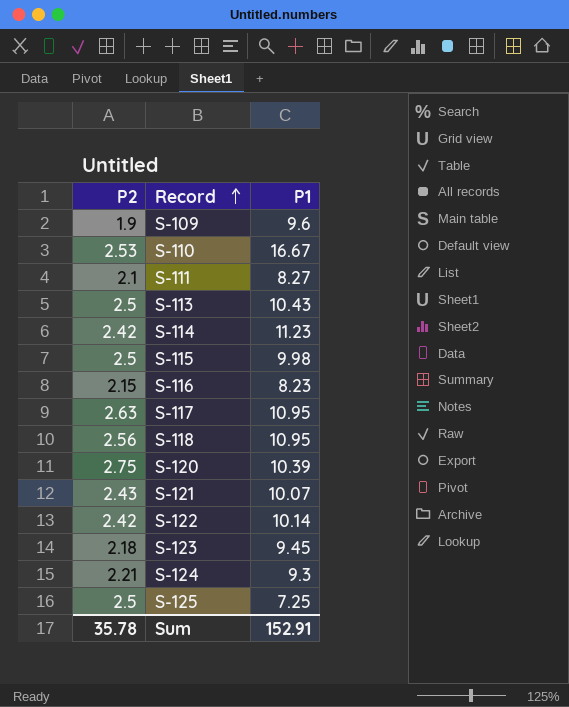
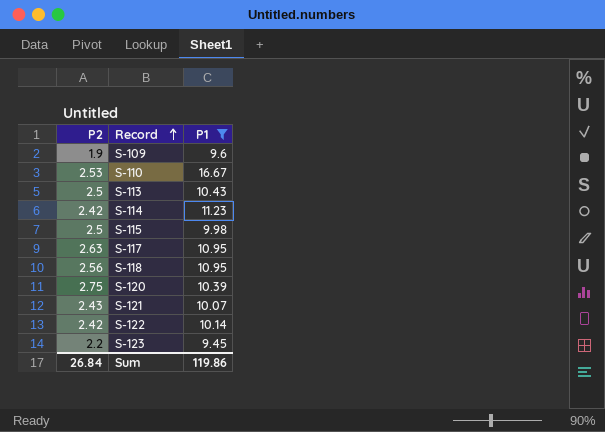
filter: none -> P1 >= 9.45
S-123 | P2: 2.18 -> 2.2
Sum | P2: 35.78 -> 26.84
Sum | P1: 152.91 -> 119.86

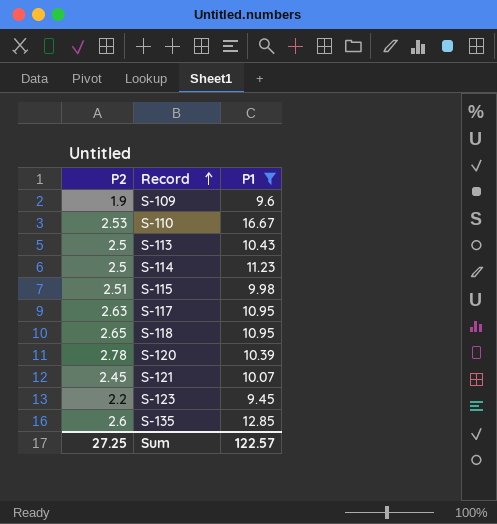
row S-122: 2.42 | 10.14 -> none
S-114 | P2: 2.42 -> 2.5
S-115 | P2: 2.5 -> 2.51
S-118 | P2: 2.56 -> 2.65
S-120 | P2: 2.75 -> 2.78
S-121 | P2: 2.43 -> 2.45
row S-135: none -> 2.6 | 12.85
Sum | P2: 26.84 -> 27.25
Sum | P1: 119.86 -> 122.57

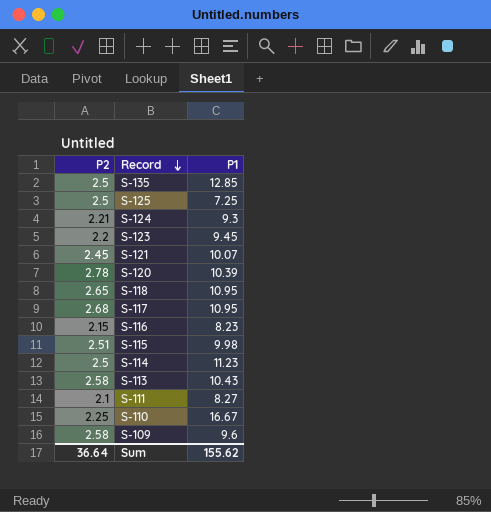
filter: P1 >= 9.45 -> none
row order: Record ascending -> Record descending
S-135 | P2: 2.6 -> 2.5
S-117 | P2: 2.63 -> 2.68
S-113 | P2: 2.5 -> 2.58
S-110 | P2: 2.53 -> 2.25
S-109 | P2: 1.9 -> 2.58
Sum | P2: 27.25 -> 36.64
Sum | P1: 122.57 -> 155.62

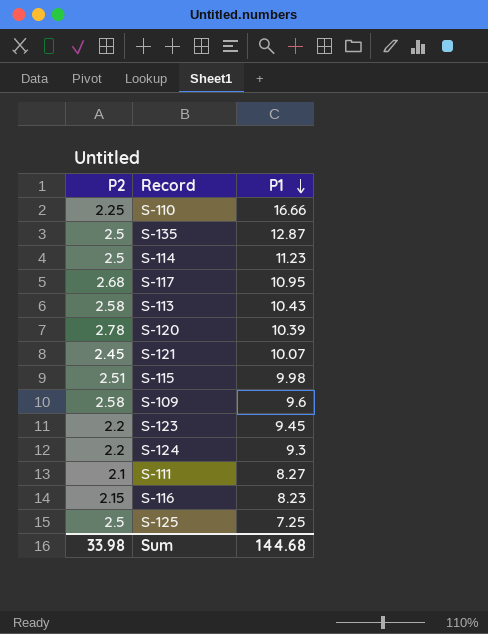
row order: Record descending -> P1 descending
row S-118: 2.65 | 10.95 -> none
S-110 | P1: 16.67 -> 16.66
S-135 | P1: 12.85 -> 12.87
S-124 | P2: 2.21 -> 2.2
Sum | P2: 36.64 -> 33.98
Sum | P1: 155.62 -> 144.68

